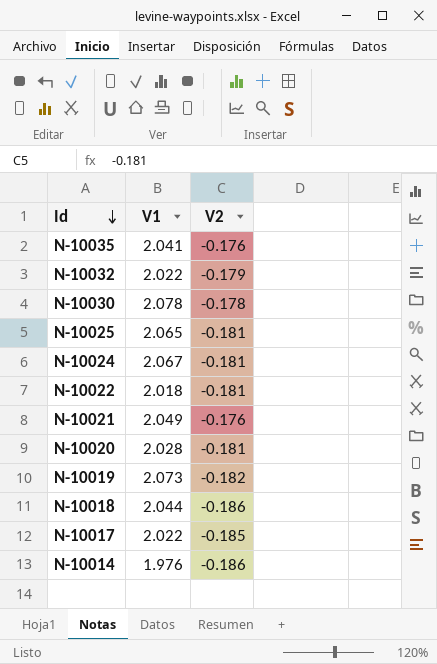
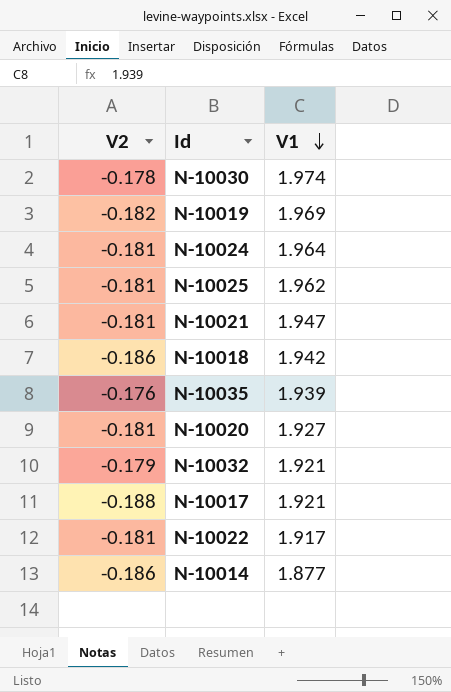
row order: Id descending -> V1 descending
column V2 | position: 3 -> 1
N-10030 | V1: 2.078 -> 1.974
N-10019 | V1: 2.073 -> 1.969
N-10024 | V1: 2.067 -> 1.964
N-10025 | V1: 2.065 -> 1.962
N-10021 | V2: -0.176 -> -0.181
N-10021 | V1: 2.049 -> 1.947
N-10018 | V1: 2.044 -> 1.942
N-10035 | V1: 2.041 -> 1.939
N-10020 | V1: 2.028 -> 1.927
N-10032 | V1: 2.022 -> 1.921
N-10017 | V2: -0.185 -> -0.188
N-10017 | V1: 2.022 -> 1.921
N-10022 | V1: 2.018 -> 1.917
N-10014 | V1: 1.976 -> 1.877

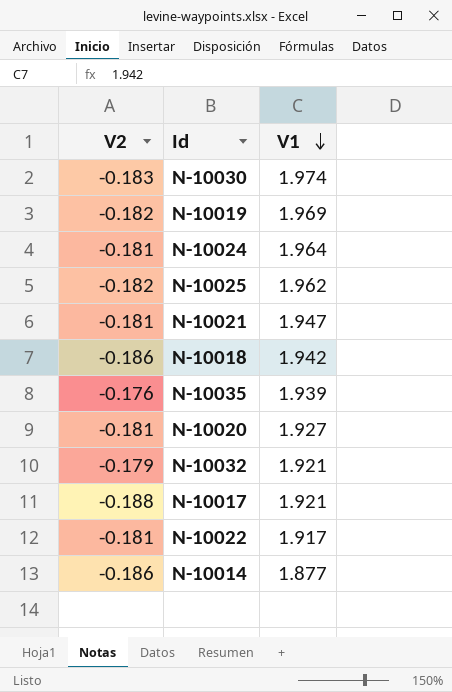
N-10030 | V2: -0.178 -> -0.183
N-10025 | V2: -0.181 -> -0.182

